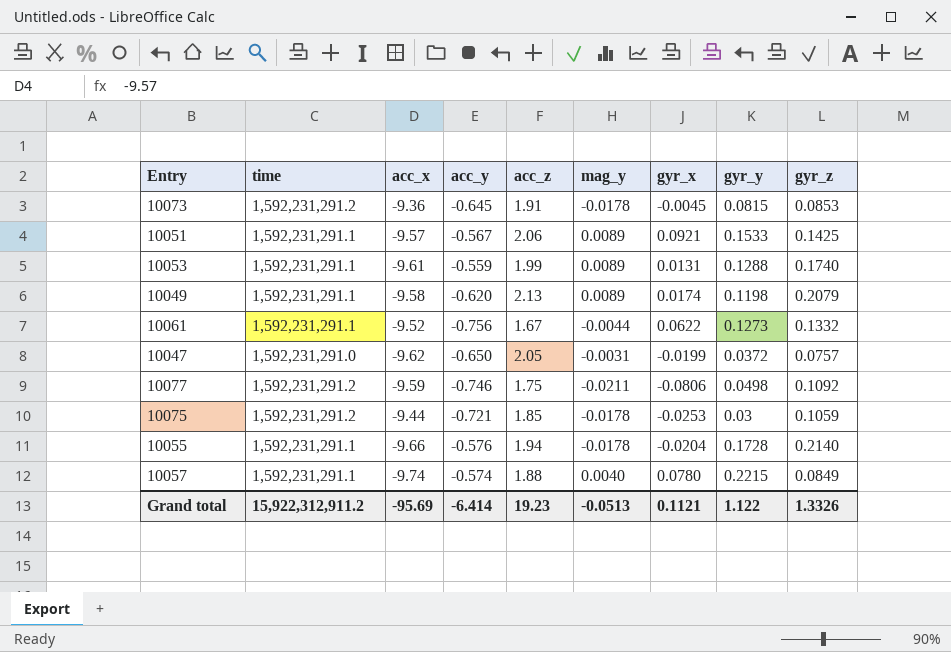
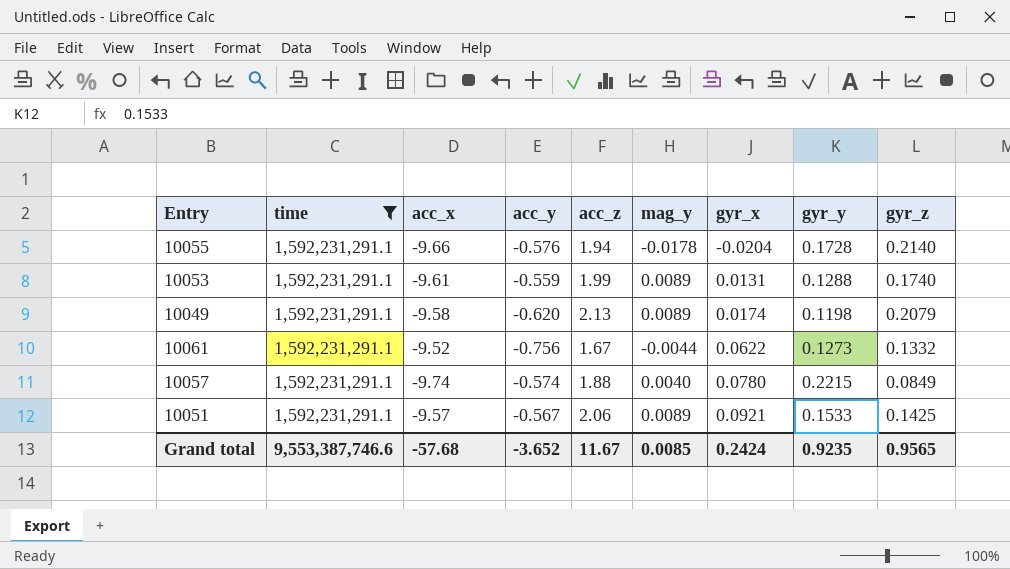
filter: none -> time = 1,592,231,291.1
row order: none -> gyr_x ascending
Grand total | time: 15,922,312,911.2 -> 9,553,387,746.6
Grand total | acc_x: -95.69 -> -57.68
Grand total | acc_y: -6.414 -> -3.652
Grand total | acc_z: 19.23 -> 11.67
Grand total | mag_y: -0.0513 -> 0.0085
Grand total | gyr_x: 0.1121 -> 0.2424
Grand total | gyr_y: 1.122 -> 0.9235
Grand total | gyr_z: 1.3326 -> 0.9565

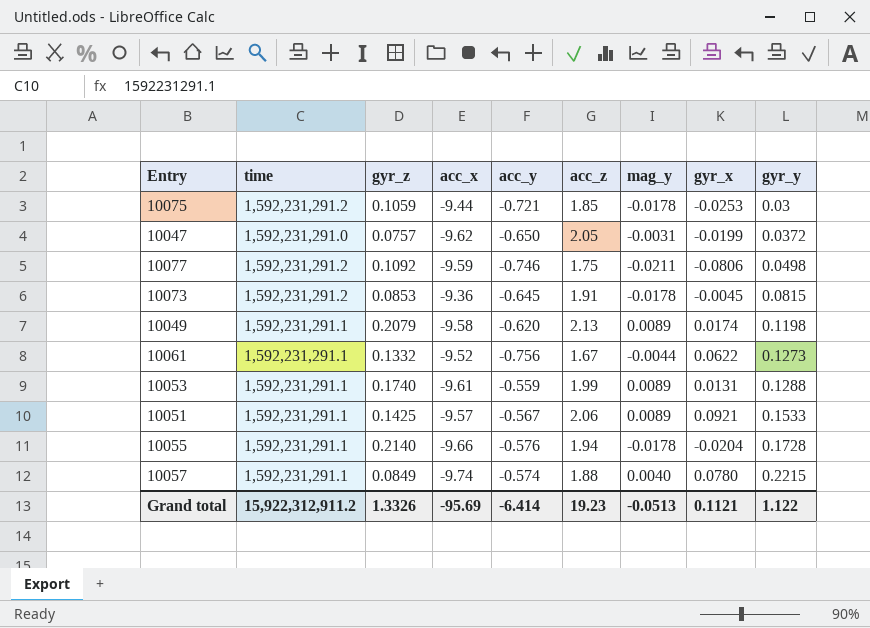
filter: time = 1,592,231,291.1 -> none
row order: gyr_x ascending -> gyr_y ascending
column gyr_z | position: 9 -> 3
Grand total | time: 9,553,387,746.6 -> 15,922,312,911.2
Grand total | gyr_z: 0.9565 -> 1.3326
Grand total | acc_x: -57.68 -> -95.69
Grand total | acc_y: -3.652 -> -6.414
Grand total | acc_z: 11.67 -> 19.23
Grand total | mag_y: 0.0085 -> -0.0513
Grand total | gyr_x: 0.2424 -> 0.1121
Grand total | gyr_y: 0.9235 -> 1.122

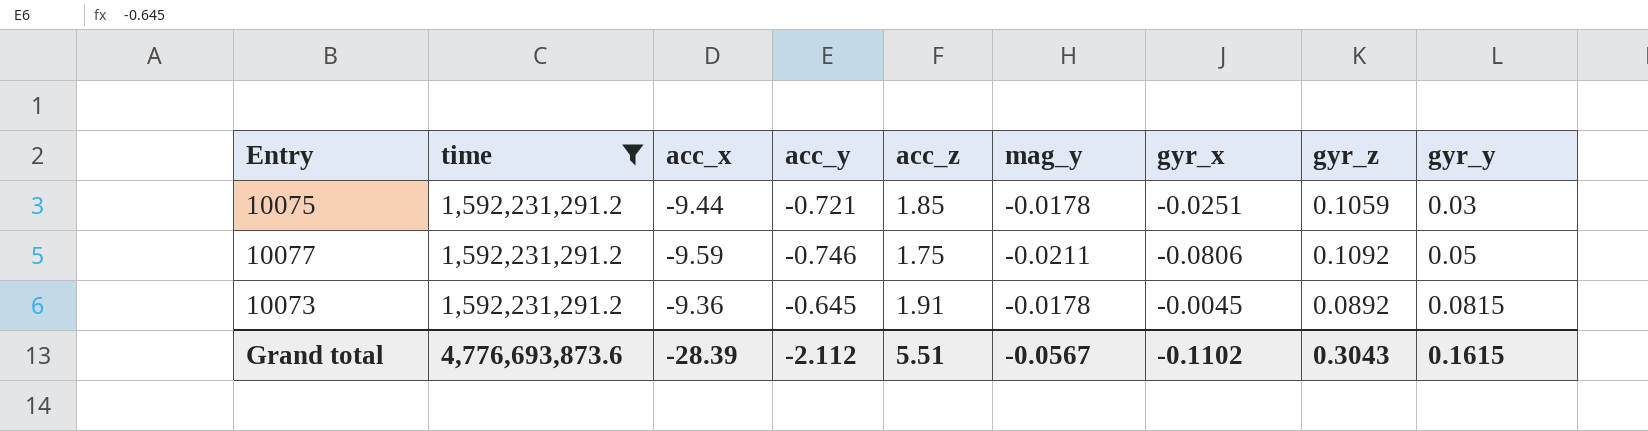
filter: none -> time = 1,592,231,291.2
column gyr_z | position: 3 -> 8
10075 | gyr_x: -0.0253 -> -0.0251
10077 | gyr_y: 0.0498 -> 0.05
10073 | gyr_z: 0.0853 -> 0.0892
Grand total | time: 15,922,312,911.2 -> 4,776,693,873.6
Grand total | acc_x: -95.69 -> -28.39
Grand total | acc_y: -6.414 -> -2.112
Grand total | acc_z: 19.23 -> 5.51
Grand total | mag_y: -0.0513 -> -0.0567
Grand total | gyr_x: 0.1121 -> -0.1102
Grand total | gyr_z: 1.3326 -> 0.3043
Grand total | gyr_y: 1.122 -> 0.1615

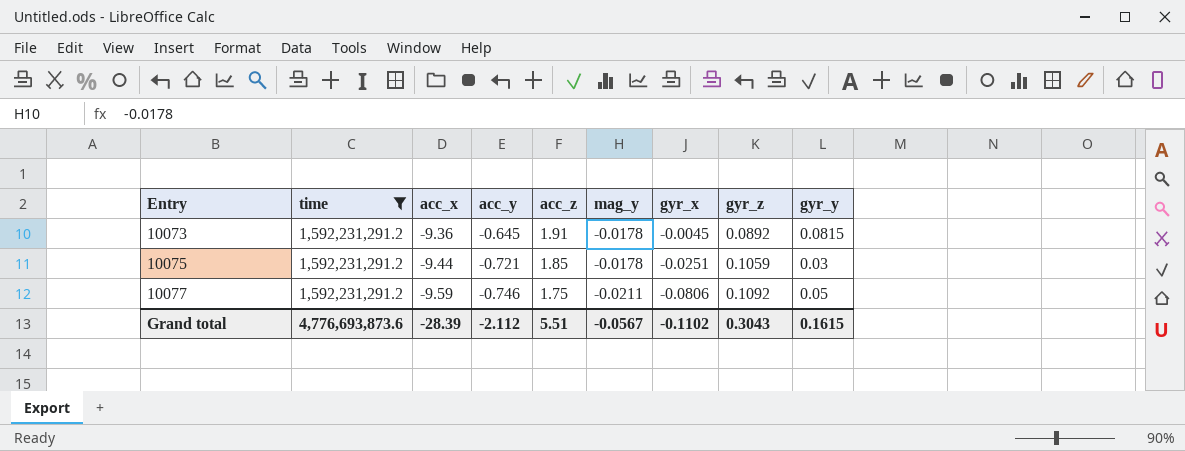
row order: gyr_y ascending -> Entry ascending

